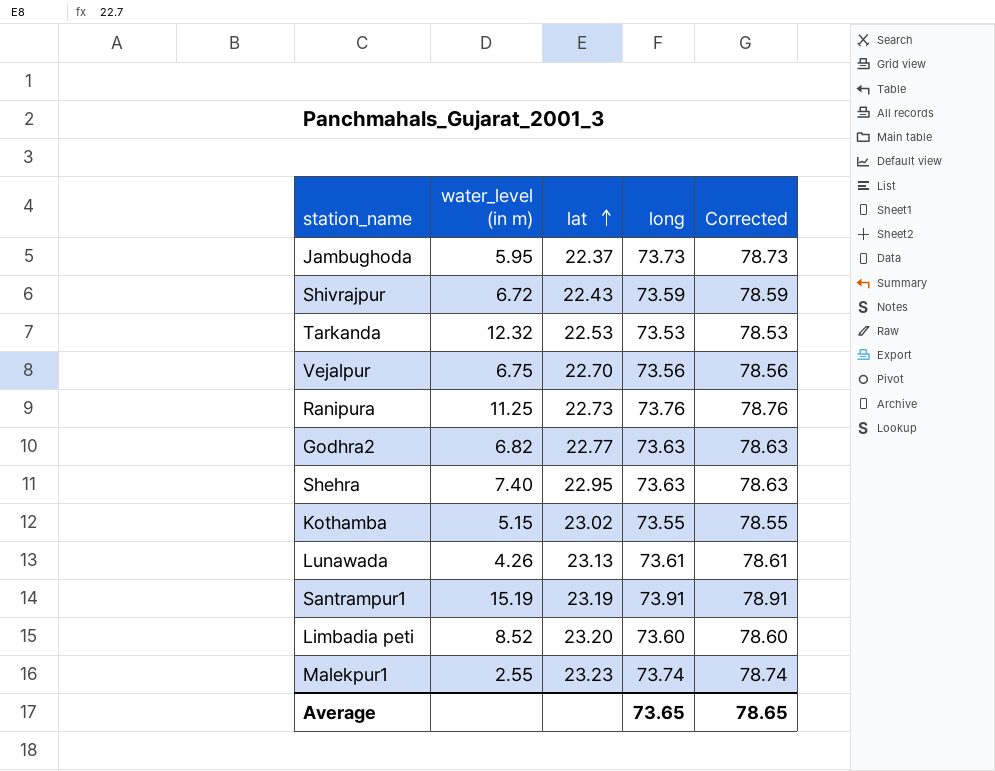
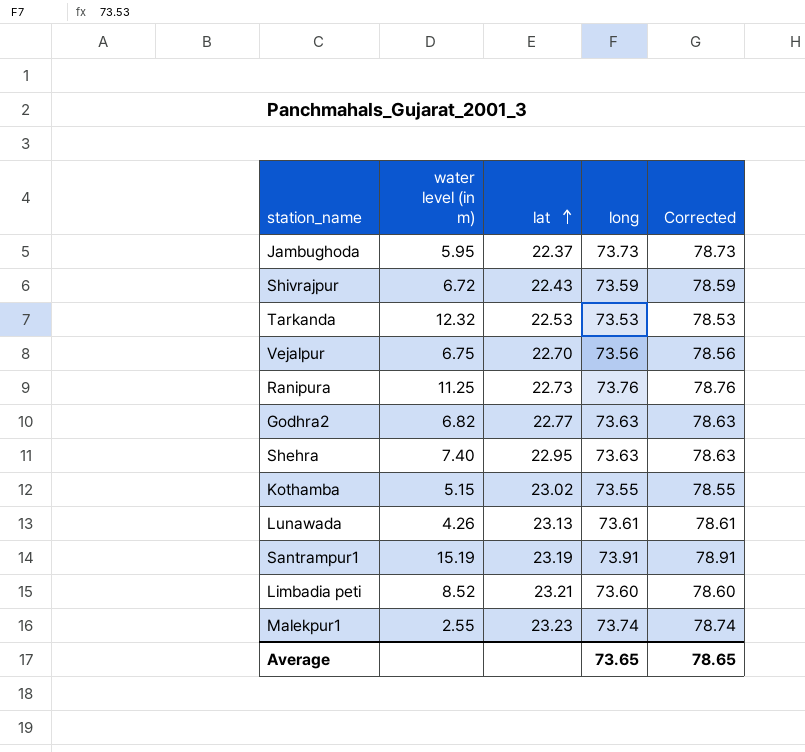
column name: water_level (in m) -> water level (in m)
Limbadia peti | lat: 23.20 -> 23.21

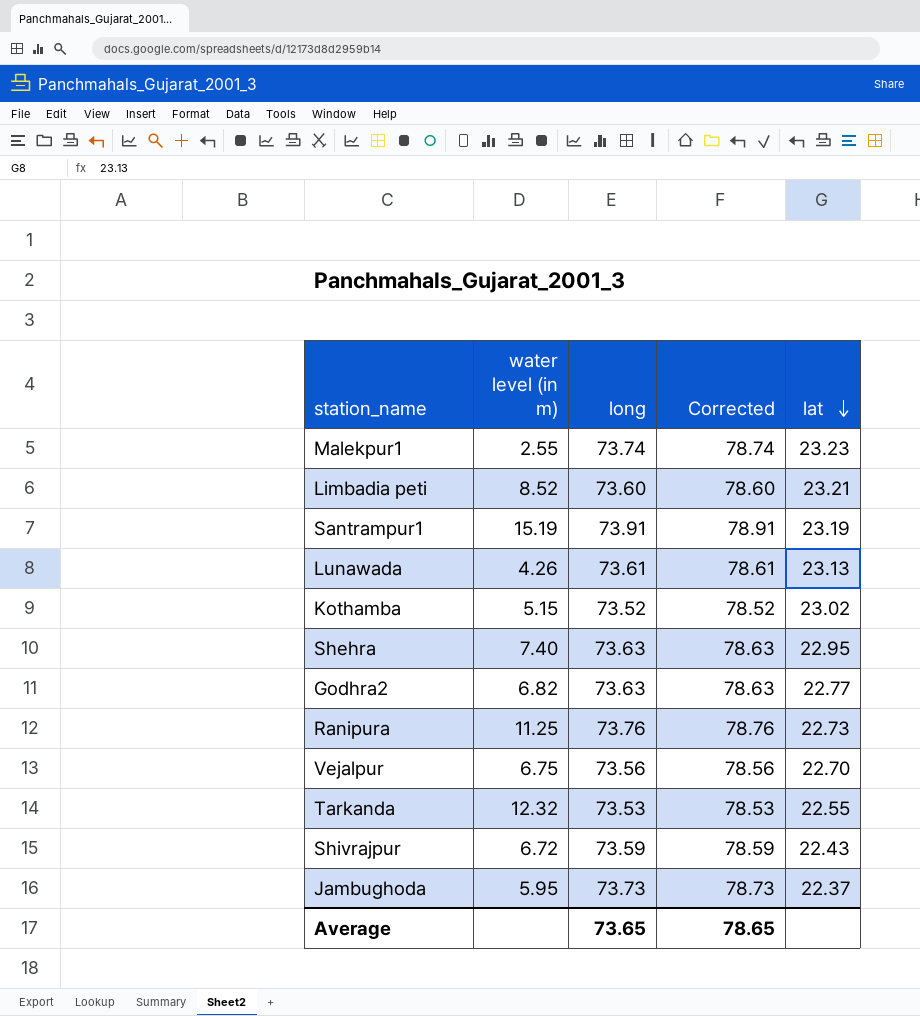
row order: lat ascending -> lat descending
column lat | position: 3 -> 5
Kothamba | long: 73.55 -> 73.52
Kothamba | Corrected: 78.55 -> 78.52
Tarkanda | lat: 22.53 -> 22.55

